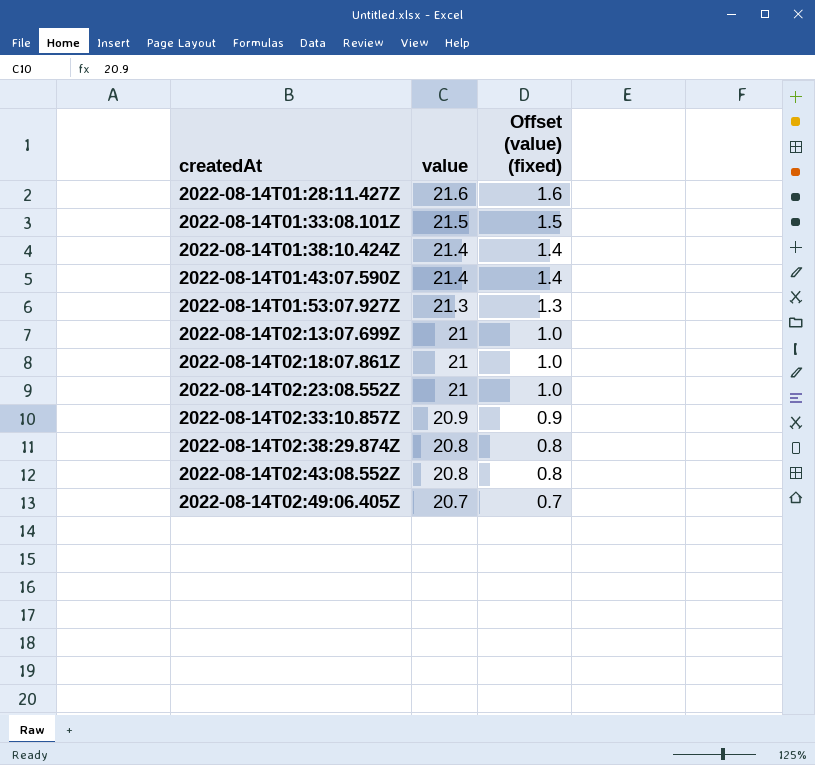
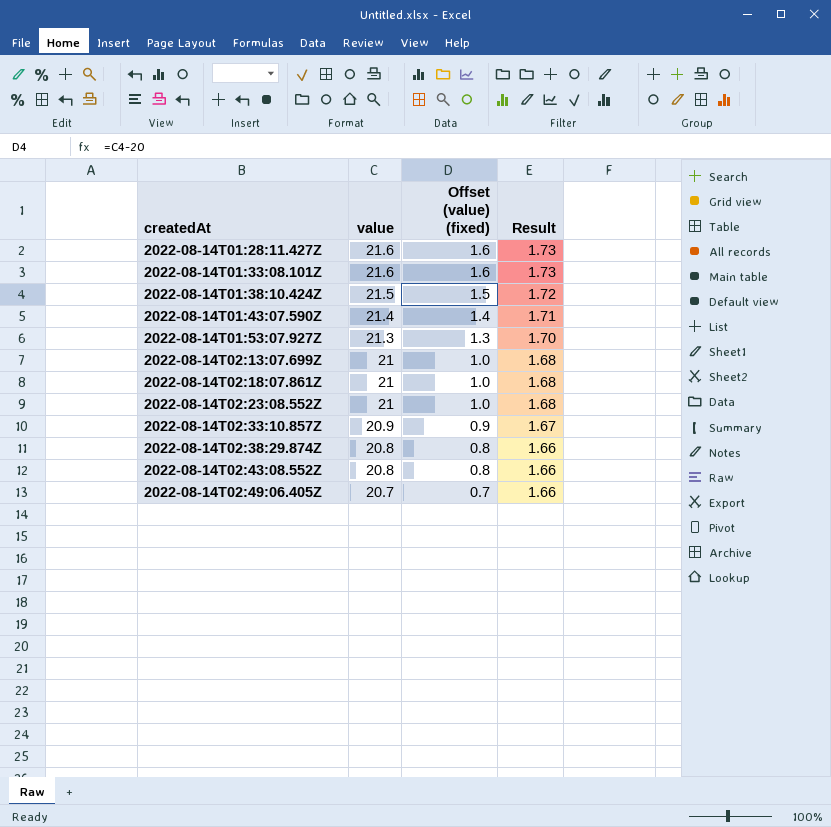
column Result | formula: none -> [value] * 0.08
2022-08-14T01:33:08.101Z | value: 21.5 -> 21.6
2022-08-14T01:33:08.101Z | Offset (value) (fixed): 1.5 -> 1.6
2022-08-14T01:38:10.424Z | value: 21.4 -> 21.5
2022-08-14T01:38:10.424Z | Offset (value) (fixed): 1.4 -> 1.5

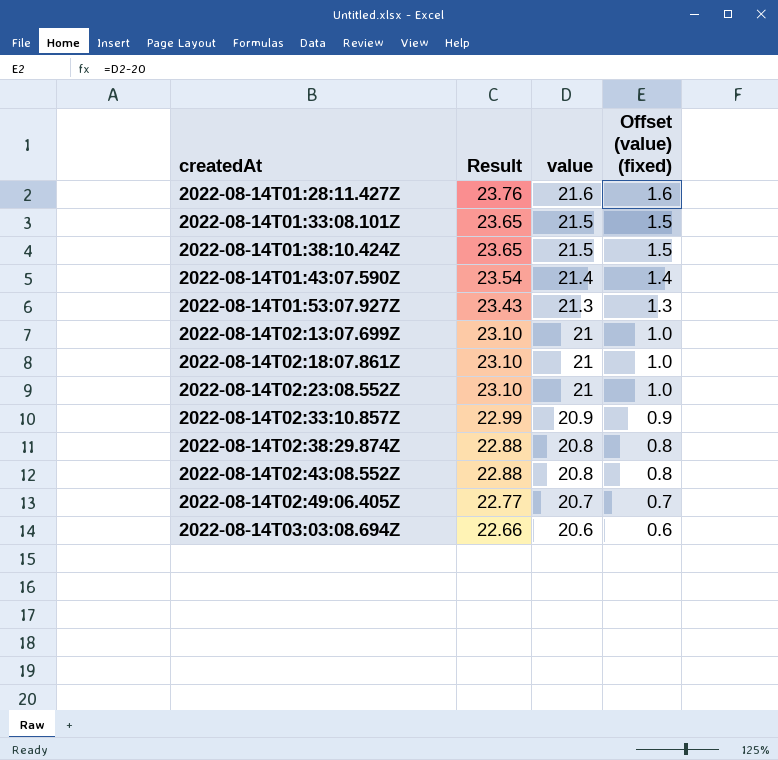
column Result | formula: [value] * 0.08 -> [value] * 1.1
column Result | position: 4 -> 2
2022-08-14T01:33:08.101Z | value: 21.6 -> 21.5
2022-08-14T01:33:08.101Z | Offset (value) (fixed): 1.6 -> 1.5
row 2022-08-14T03:03:08.694Z: none -> 22.66 | 20.6 | 0.6

